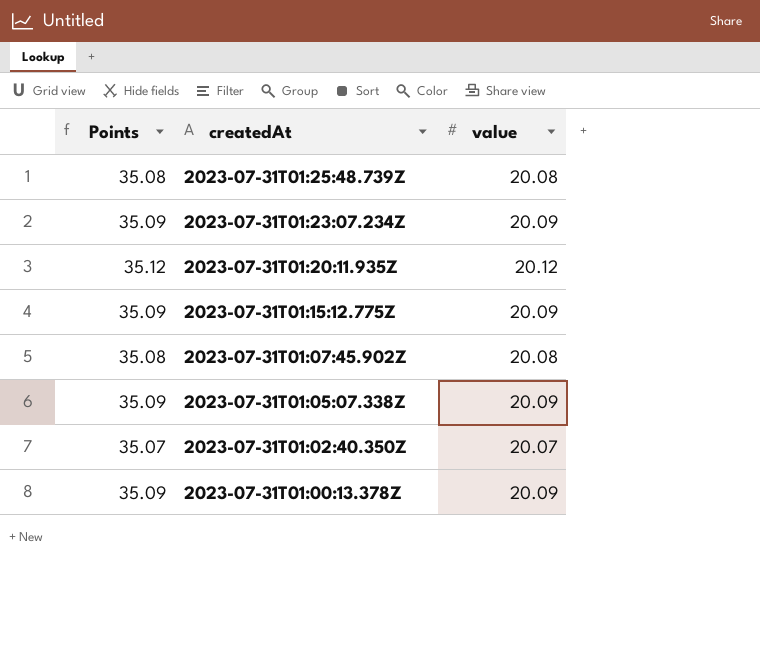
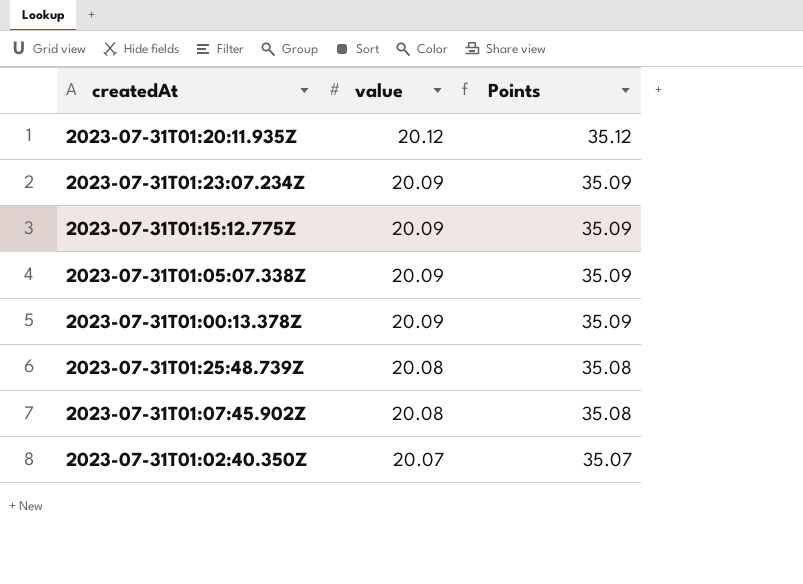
row order: createdAt descending -> value descending
column Points | position: 1 -> 3

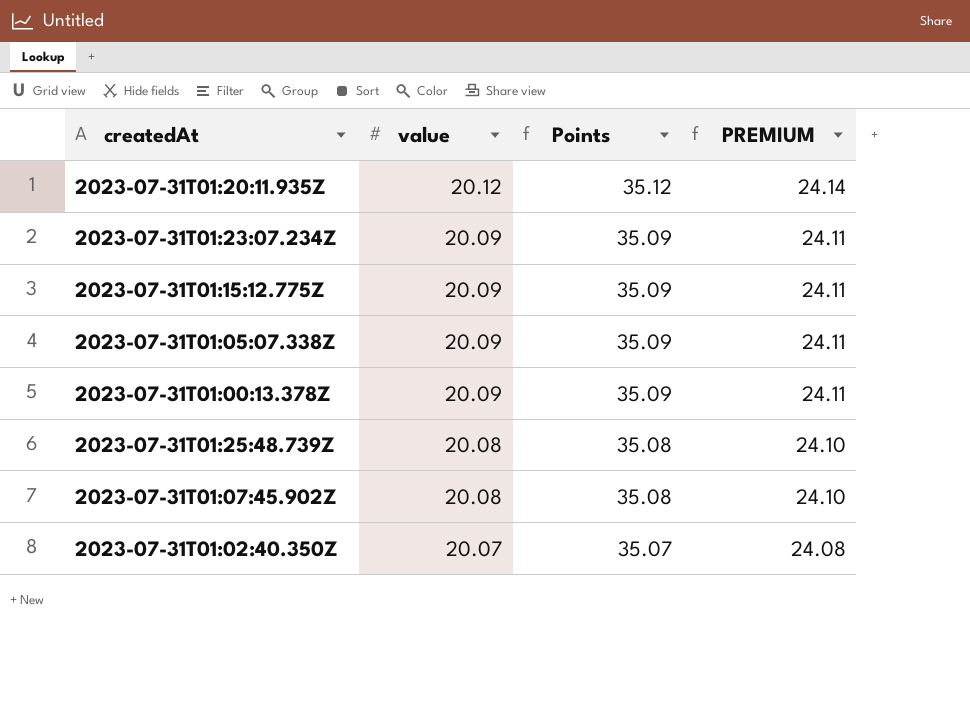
column PREMIUM | formula: none -> [value] * 1.2

